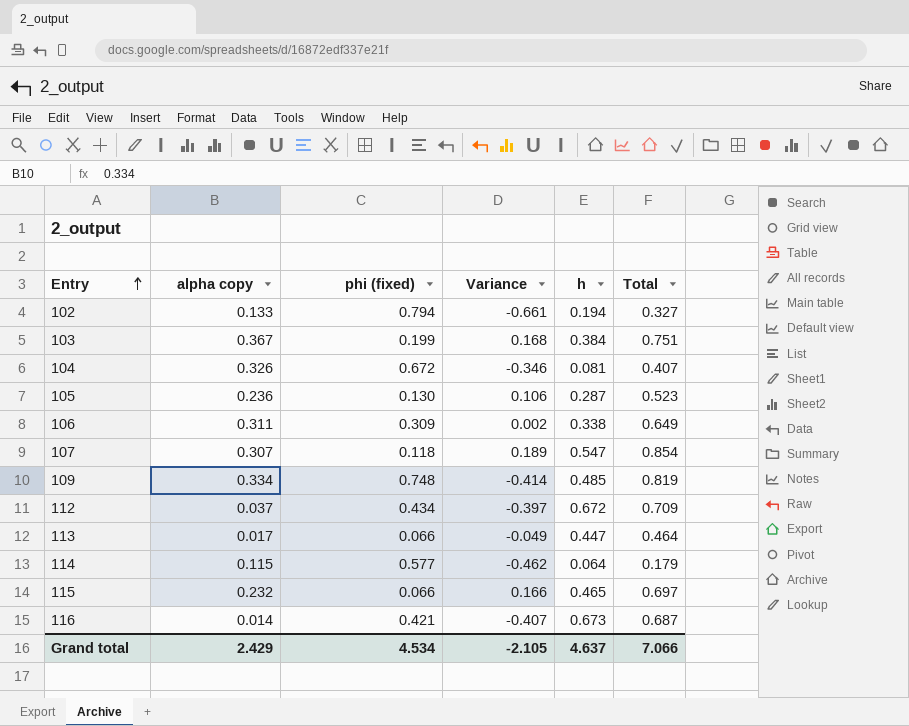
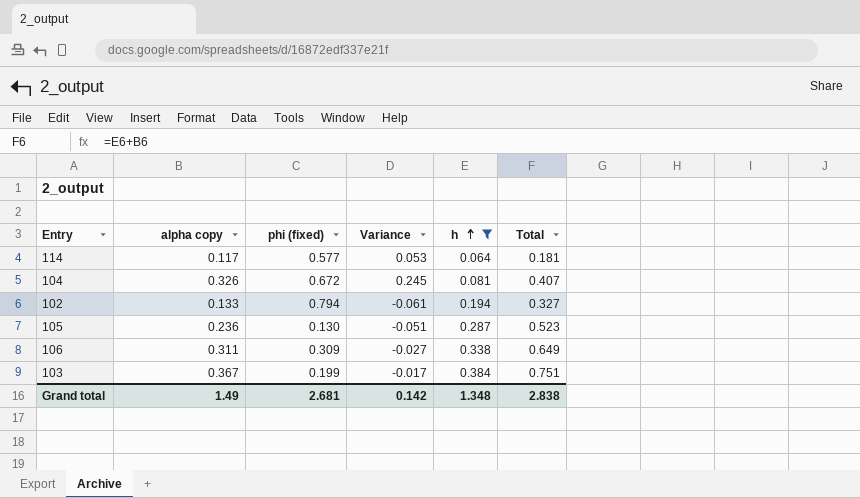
filter: none -> h <= 0.384
row order: Entry ascending -> h ascending
column Variance | formula: [alpha copy] - [phi (fixed)] -> [alpha copy] - [h]
114 | alpha copy: 0.115 -> 0.117
114 | Total: 0.179 -> 0.181
Grand total | alpha copy: 2.429 -> 1.49
Grand total | phi (fixed): 4.534 -> 2.681
Grand total | Variance: -2.105 -> 0.142
Grand total | h: 4.637 -> 1.348
Grand total | Total: 7.066 -> 2.838

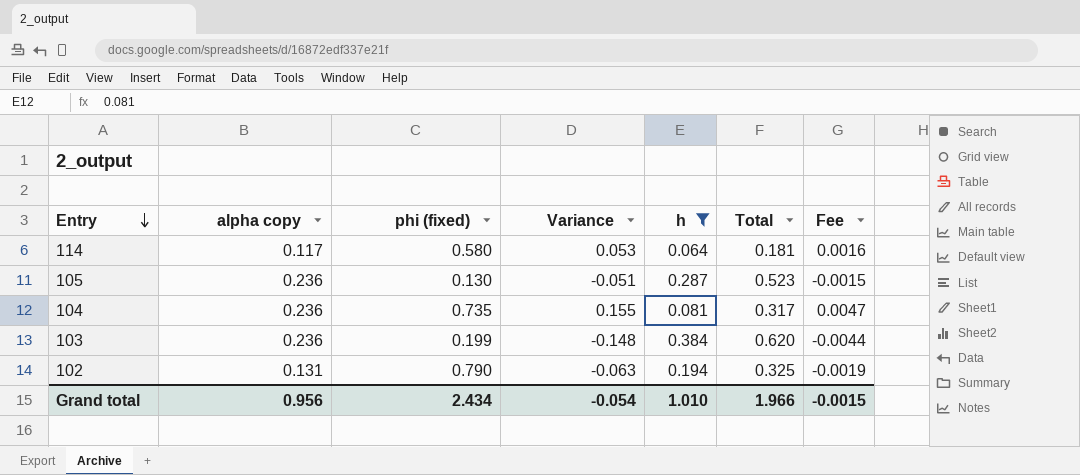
row order: h ascending -> Entry descending
column Fee | formula: none -> [Variance] * 0.03
row 106: 0.311 | 0.309 | -0.027 | 0.338 | 0.649 -> none
114 | phi (fixed): 0.577 -> 0.580
104 | alpha copy: 0.326 -> 0.236
104 | phi (fixed): 0.672 -> 0.735
104 | Variance: 0.245 -> 0.155
104 | Total: 0.407 -> 0.317
103 | alpha copy: 0.367 -> 0.236
103 | Variance: -0.017 -> -0.148
103 | Total: 0.751 -> 0.620
102 | alpha copy: 0.133 -> 0.131
102 | phi (fixed): 0.794 -> 0.790
102 | Variance: -0.061 -> -0.063
102 | Total: 0.327 -> 0.325
Grand total | alpha copy: 1.49 -> 0.956
Grand total | phi (fixed): 2.681 -> 2.434
Grand total | Variance: 0.142 -> -0.054
Grand total | h: 1.348 -> 1.010
Grand total | Total: 2.838 -> 1.966

